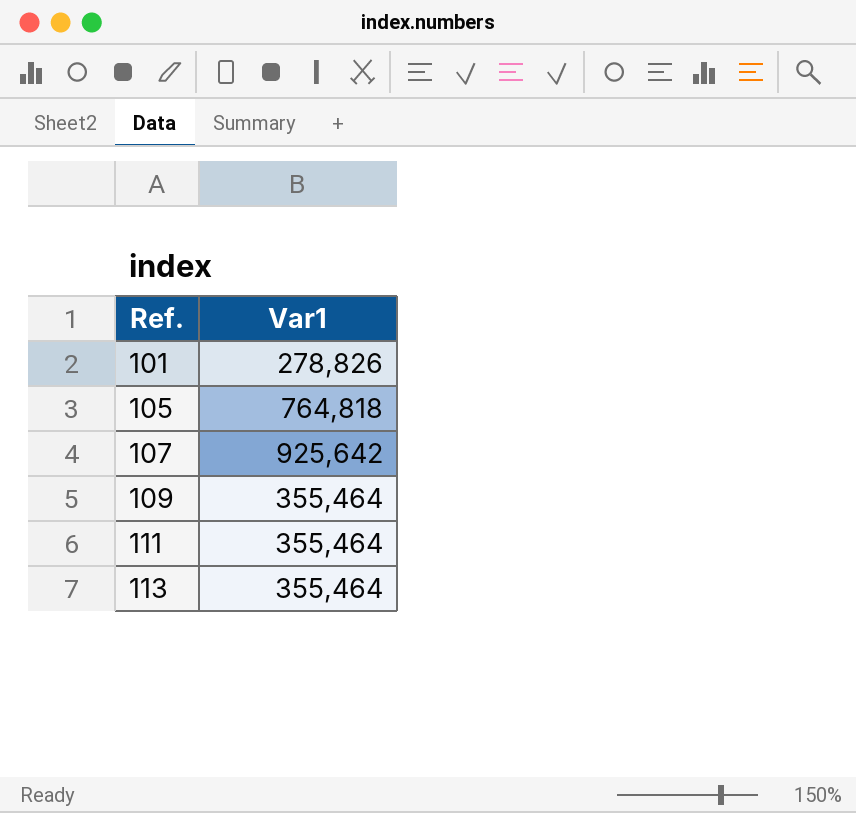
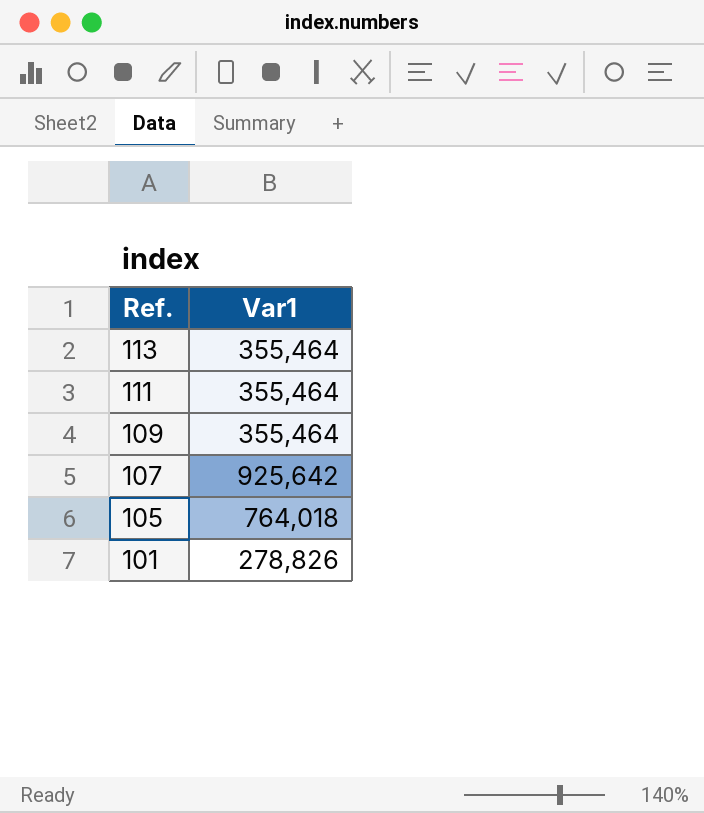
row order: Ref. ascending -> Ref. descending
105 | Var1: 764,818 -> 764,018

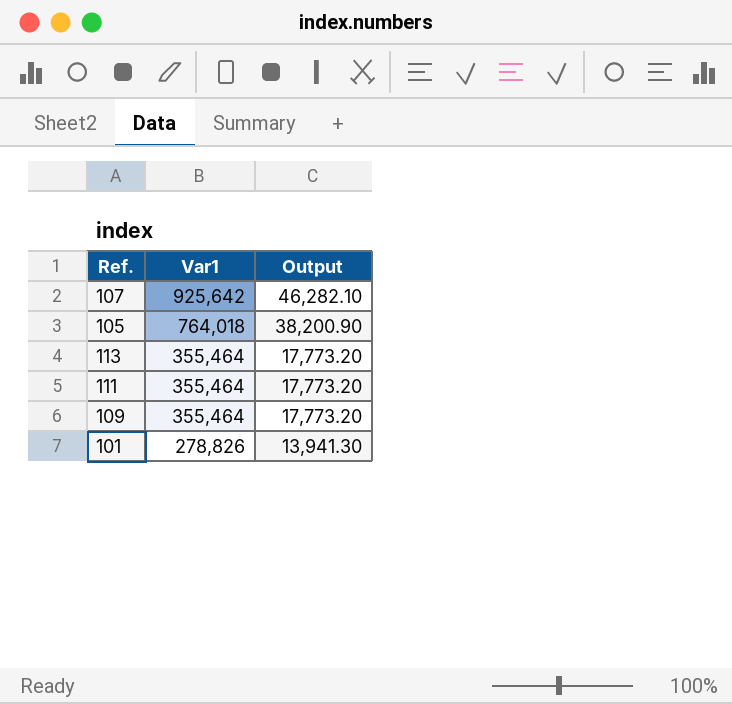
row order: Ref. descending -> Var1 descending
column Output | formula: none -> [Var1] * 0.05

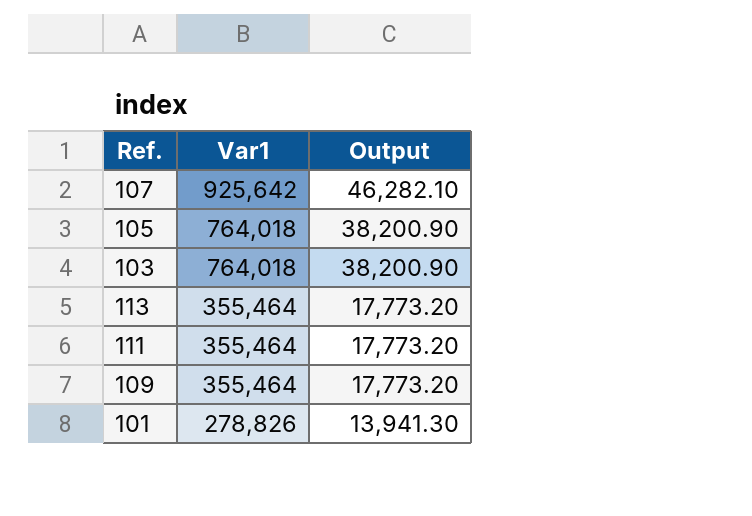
row 103: none -> 764,018 | 38,200.90

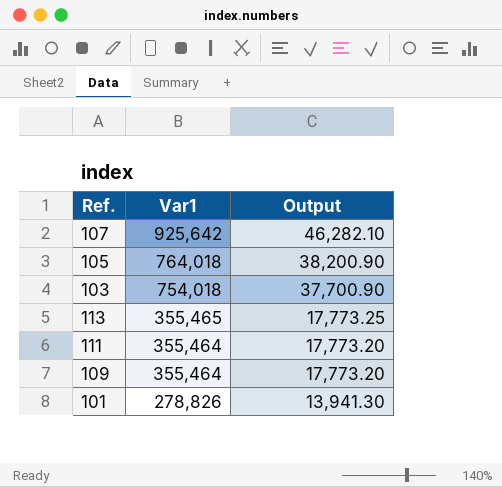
103 | Var1: 764,018 -> 754,018
103 | Output: 38,200.90 -> 37,700.90
113 | Var1: 355,464 -> 355,465
113 | Output: 17,773.20 -> 17,773.25

